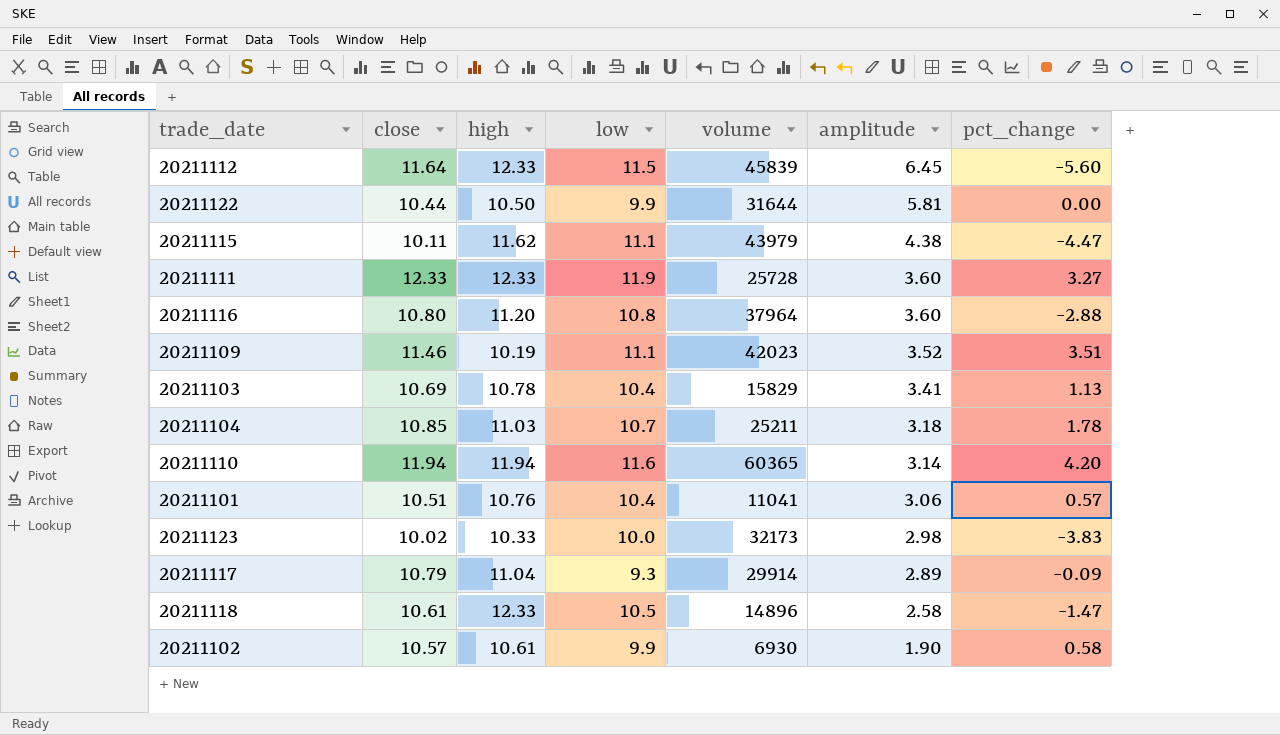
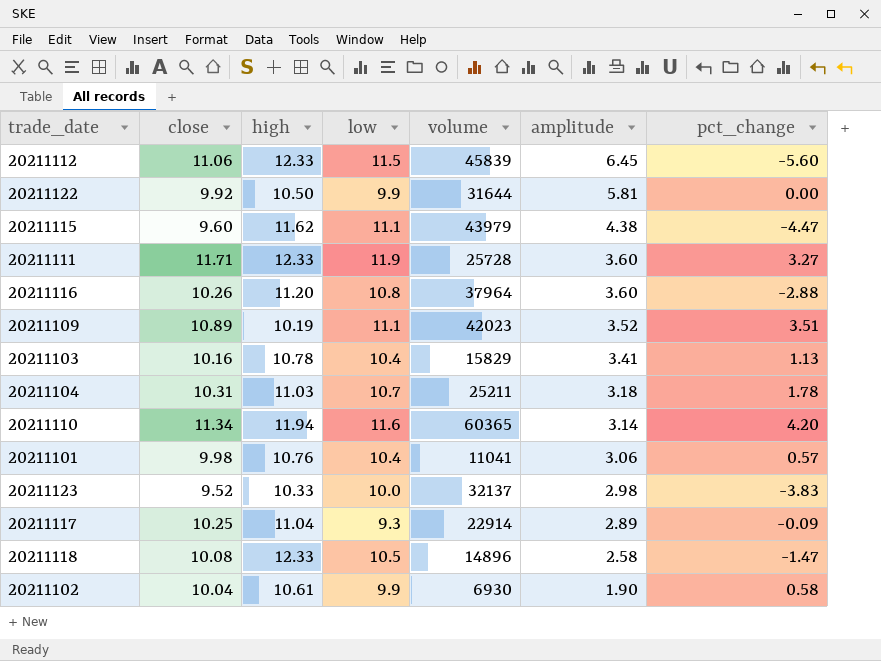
20211112 | close: 11.64 -> 11.06
20211122 | close: 10.44 -> 9.92
20211115 | close: 10.11 -> 9.60
20211111 | close: 12.33 -> 11.71
20211116 | close: 10.80 -> 10.26
20211109 | close: 11.46 -> 10.89
20211103 | close: 10.69 -> 10.16
20211104 | close: 10.85 -> 10.31
20211110 | close: 11.94 -> 11.34
20211101 | close: 10.51 -> 9.98
20211123 | close: 10.02 -> 9.52
20211123 | volume: 32173 -> 32137
20211117 | close: 10.79 -> 10.25
20211117 | volume: 29914 -> 22914
20211118 | close: 10.61 -> 10.08
20211102 | close: 10.57 -> 10.04

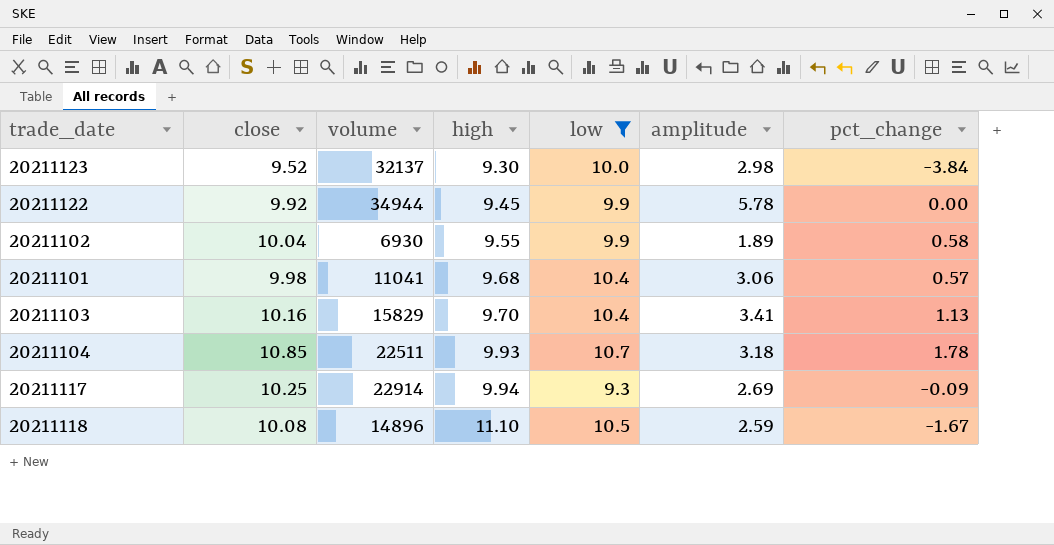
filter: none -> low <= 10.7
row order: amplitude descending -> high ascending
column volume | position: 5 -> 3
20211123 | high: 10.33 -> 9.30
20211123 | pct_change: -3.83 -> -3.84
20211122 | volume: 31644 -> 34944
20211122 | high: 10.50 -> 9.45
20211122 | amplitude: 5.81 -> 5.78
20211102 | high: 10.61 -> 9.55
20211102 | amplitude: 1.90 -> 1.89
20211101 | high: 10.76 -> 9.68
20211103 | high: 10.78 -> 9.70
20211104 | close: 10.31 -> 10.85
20211104 | volume: 25211 -> 22511
20211104 | high: 11.03 -> 9.93
20211117 | high: 11.04 -> 9.94
20211117 | amplitude: 2.89 -> 2.69
20211118 | high: 12.33 -> 11.10
20211118 | amplitude: 2.58 -> 2.59
20211118 | pct_change: -1.47 -> -1.67

